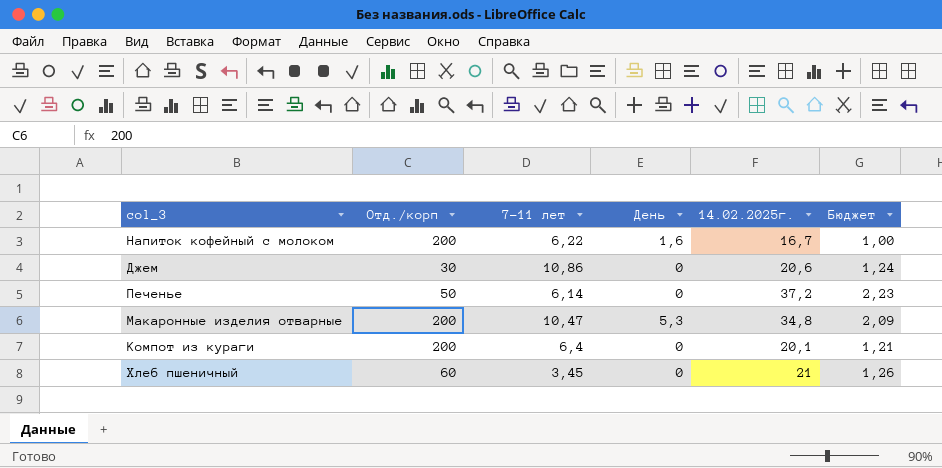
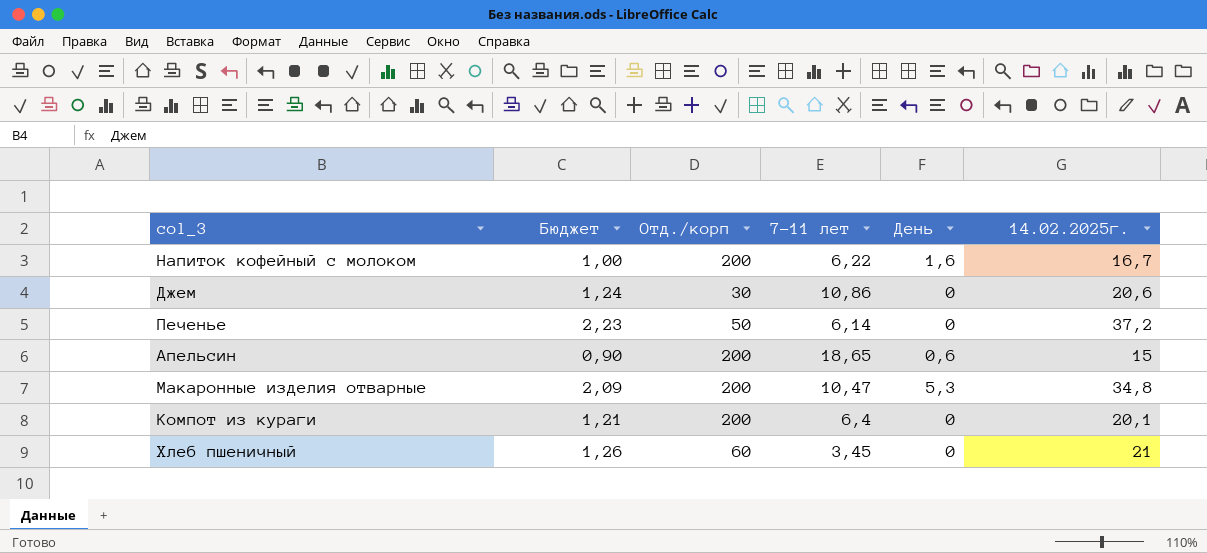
column Бюджет | position: 6 -> 2
row Апельсин: none -> 0,90 | 200 | 18,65 | 0,6 | 15

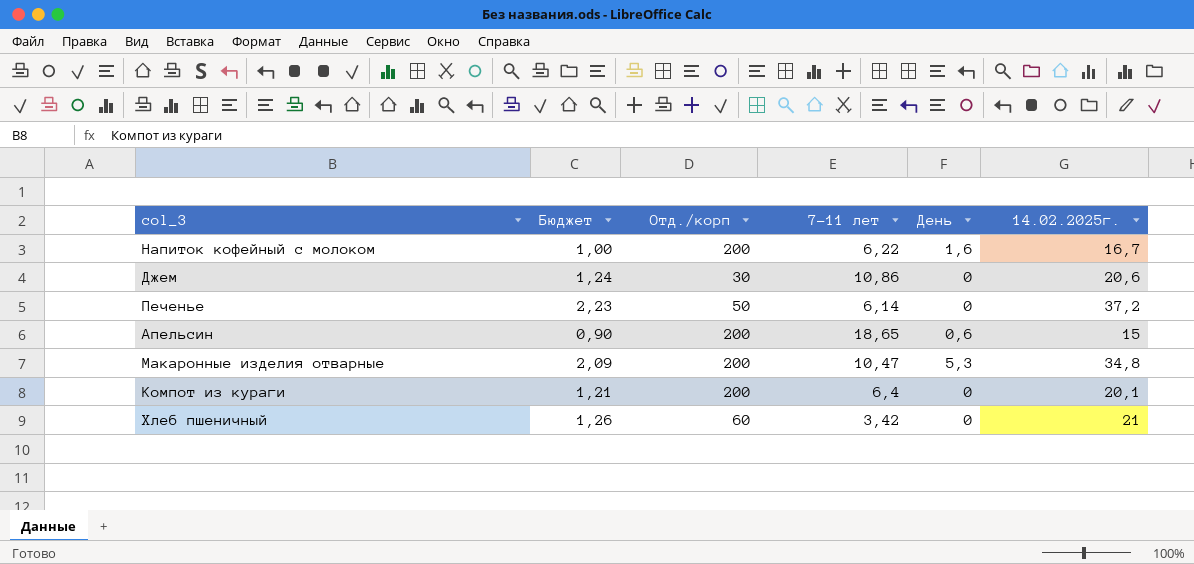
Хлеб пшеничный | 7-11 лет: 3,45 -> 3,42

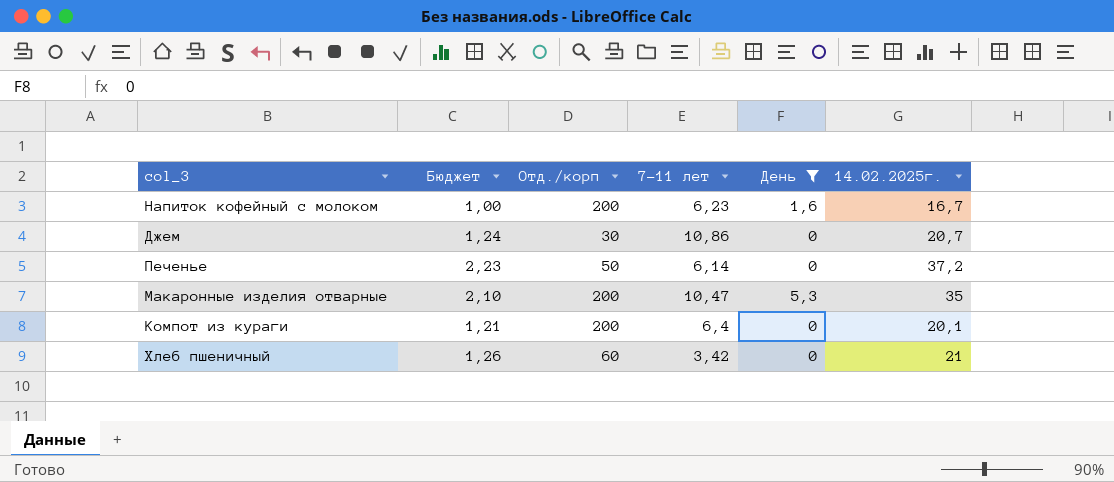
filter: none -> День != 0,6
Напиток кофейный с молоком | 7-11 лет: 6,22 -> 6,23
Джем | 14.02.2025г.: 20,6 -> 20,7
Макаронные изделия отварные | Бюджет: 2,09 -> 2,10
Макаронные изделия отварные | 14.02.2025г.: 34,8 -> 35

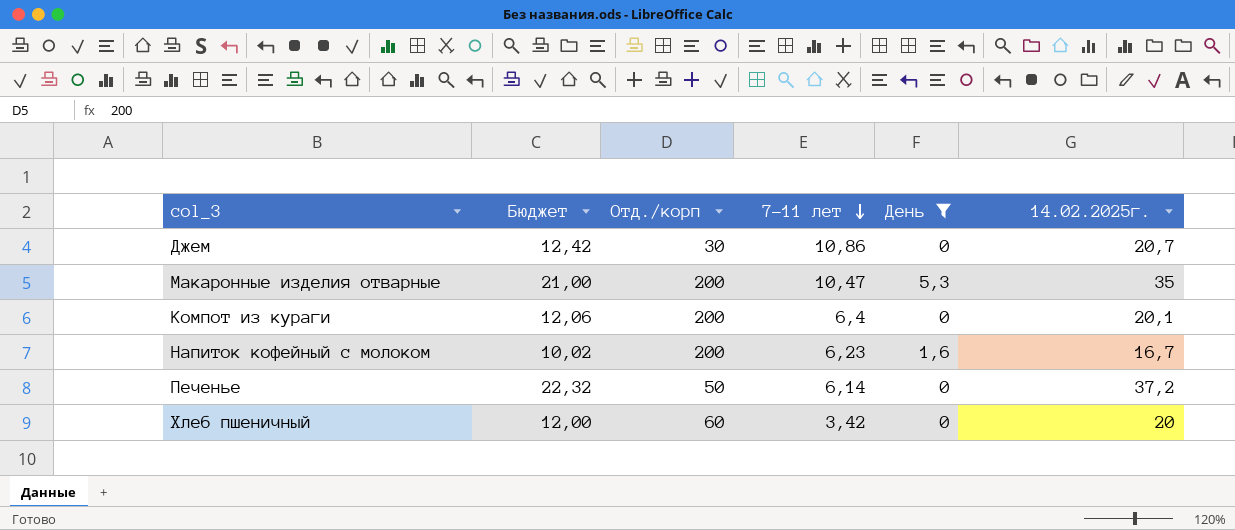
row order: none -> 7-11 лет descending
column Бюджет | formula: [14.02.2025г.] * 0,06 -> [14.02.2025г.] * 0,6
Хлеб пшеничный | 14.02.2025г.: 21 -> 20

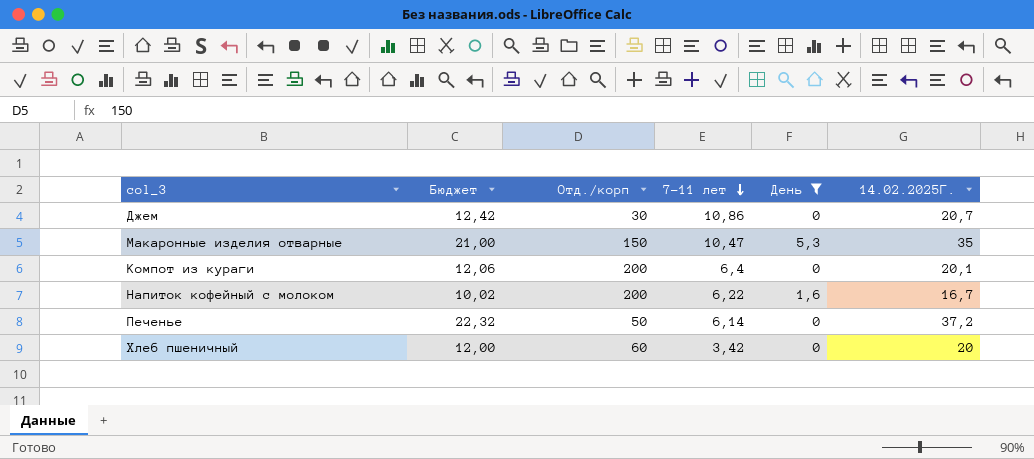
column name: 14.02.2025г. -> 14.02.2025Г.
Макаронные изделия отварные | Отд./корп: 200 -> 150
Напиток кофейный с молоком | 7-11 лет: 6,23 -> 6,22

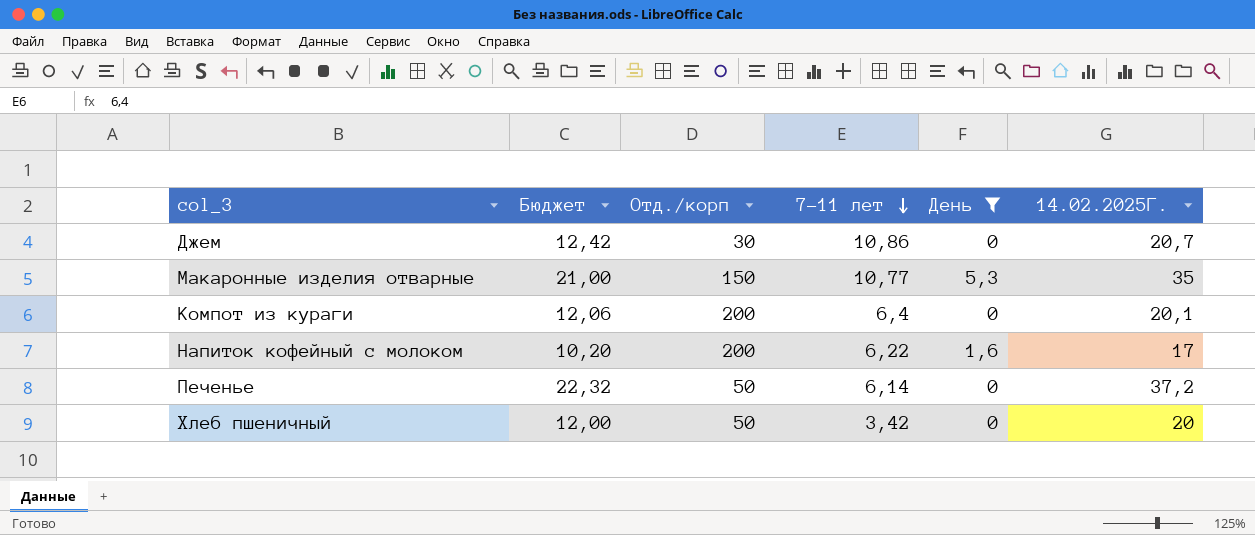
Макаронные изделия отварные | 7-11 лет: 10,47 -> 10,77
Напиток кофейный с молоком | Бюджет: 10,02 -> 10,20
Напиток кофейный с молоком | 14.02.2025Г.: 16,7 -> 17
Хлеб пшеничный | Отд./корп: 60 -> 50

